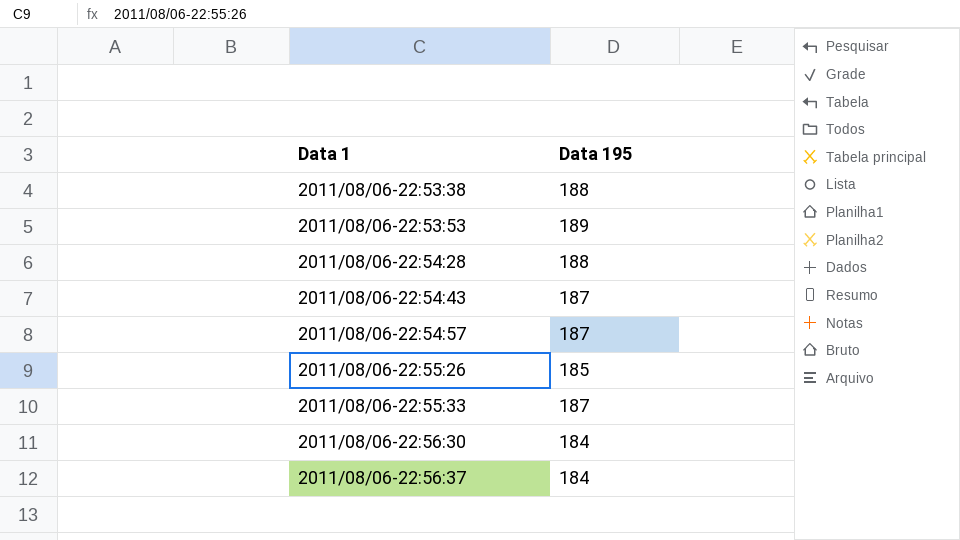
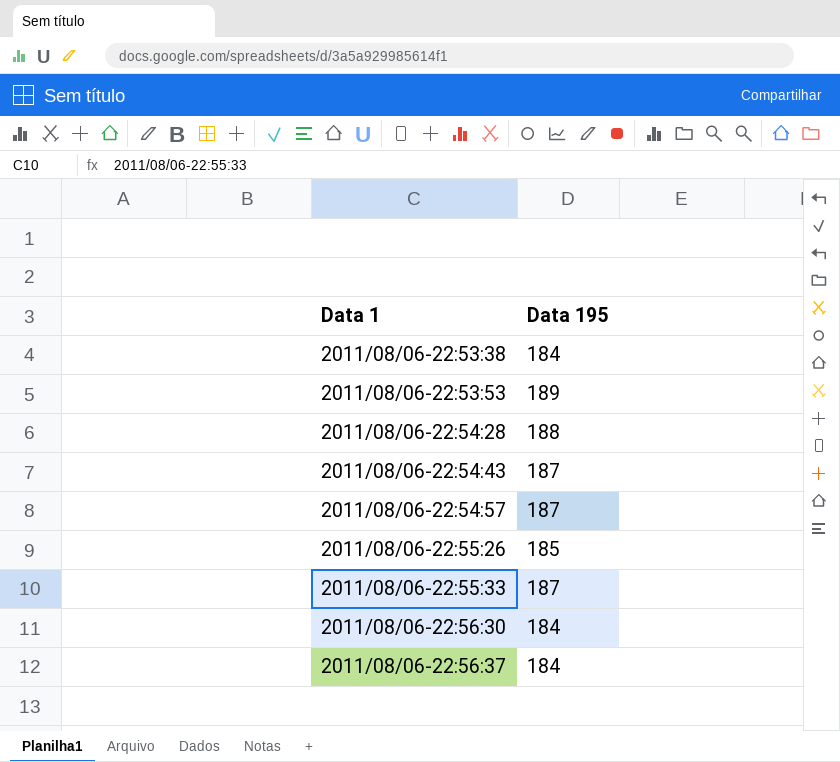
2011/08/06-22:53:38 | Data 195: 188 -> 184

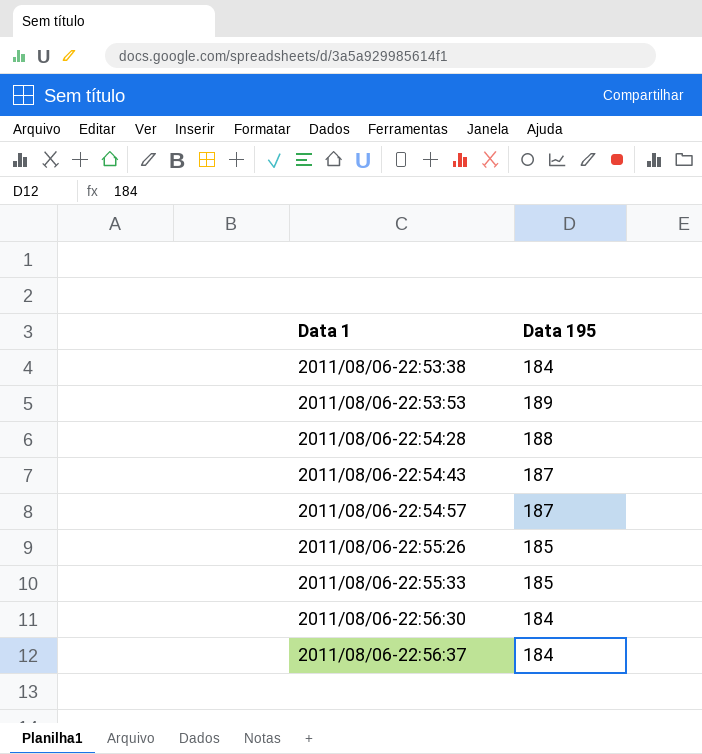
2011/08/06-22:55:33 | Data 195: 187 -> 185

